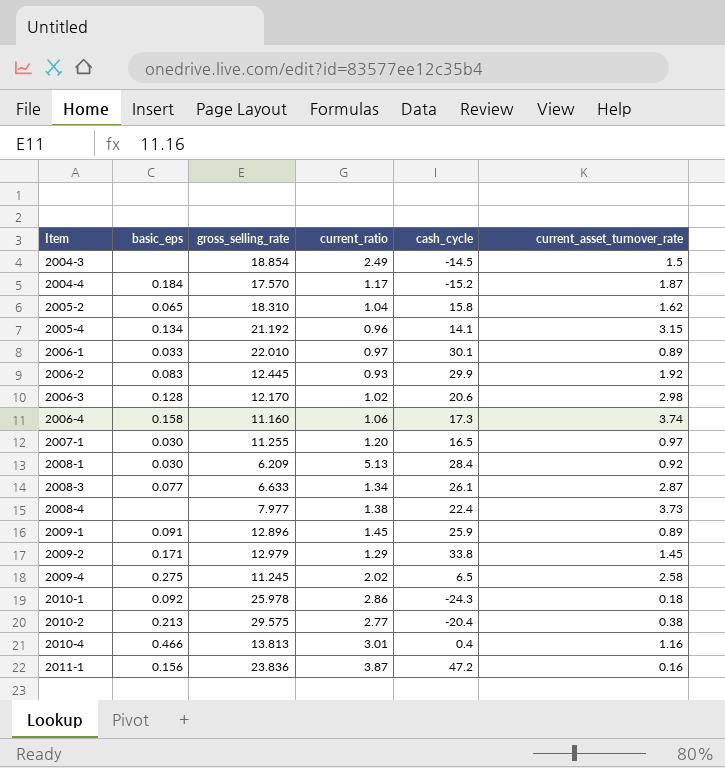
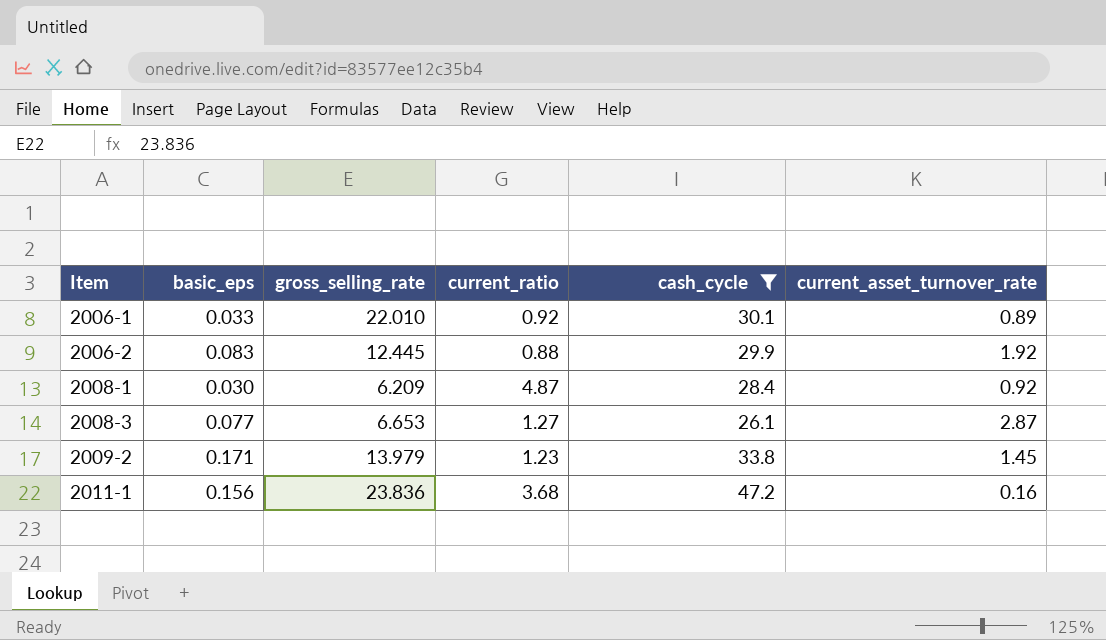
filter: none -> cash_cycle >= 26.1
2006-1 | current_ratio: 0.97 -> 0.92
2006-2 | current_ratio: 0.93 -> 0.88
2008-1 | current_ratio: 5.13 -> 4.87
2008-3 | gross_selling_rate: 6.633 -> 6.653
2008-3 | current_ratio: 1.34 -> 1.27
2009-2 | gross_selling_rate: 12.979 -> 13.979
2009-2 | current_ratio: 1.29 -> 1.23
2011-1 | current_ratio: 3.87 -> 3.68

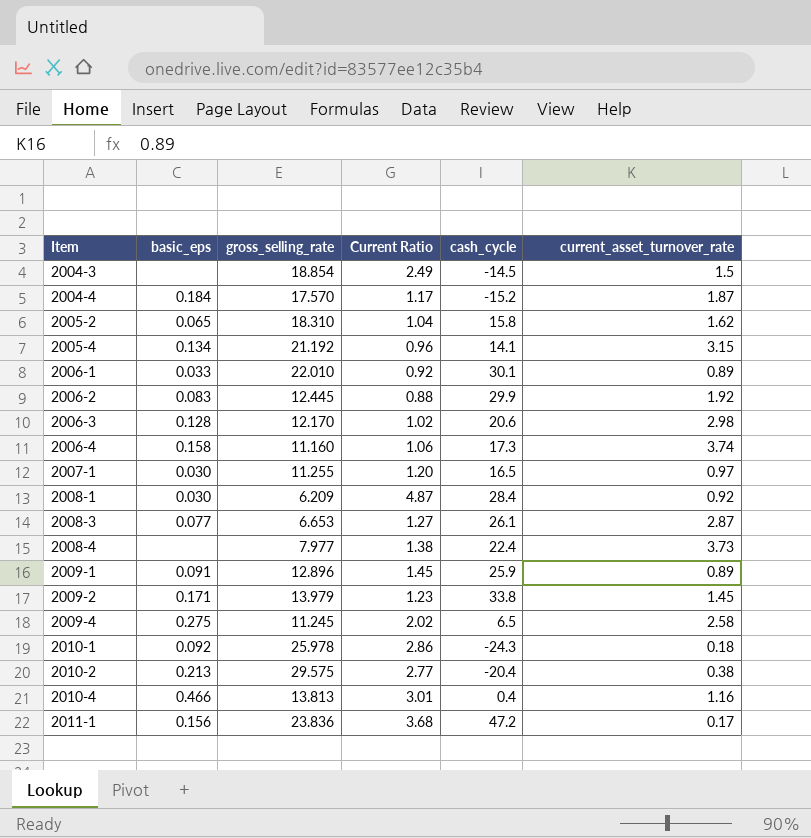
filter: cash_cycle >= 26.1 -> none
column name: current_ratio -> Current Ratio
2011-1 | current_asset_turnover_rate: 0.16 -> 0.17

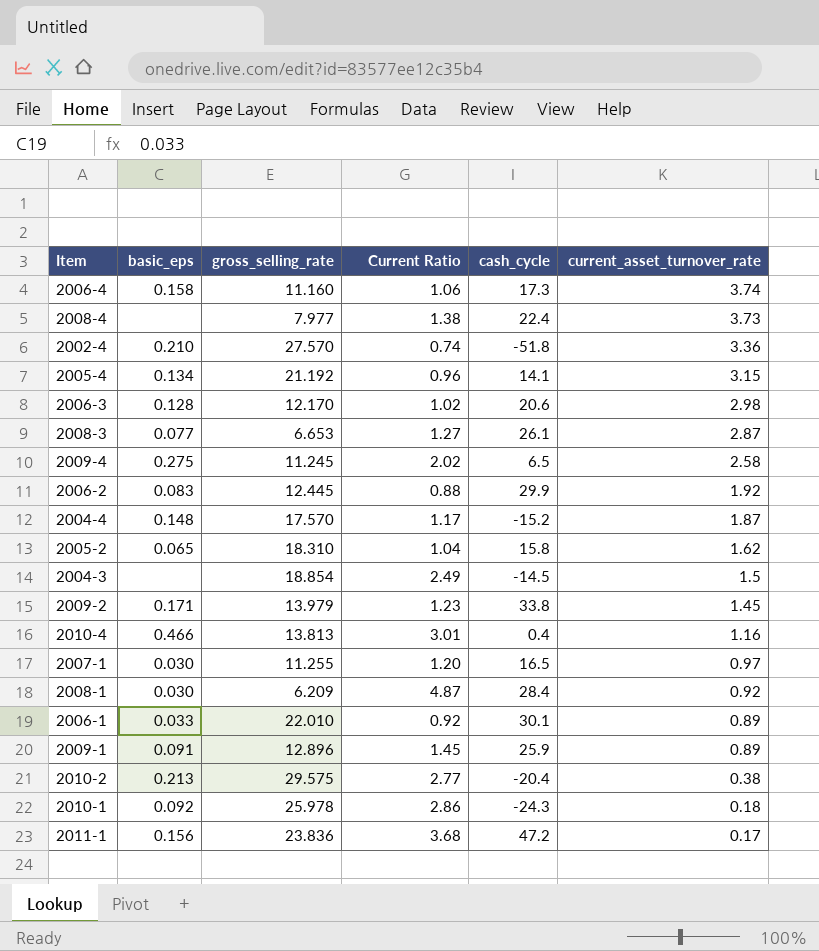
row order: Item ascending -> current_asset_turnover_rate descending
row 2002-4: none -> 0.210 | 27.570 | 0.74 | -51.8 | 3.36
2004-4 | basic_eps: 0.184 -> 0.148

